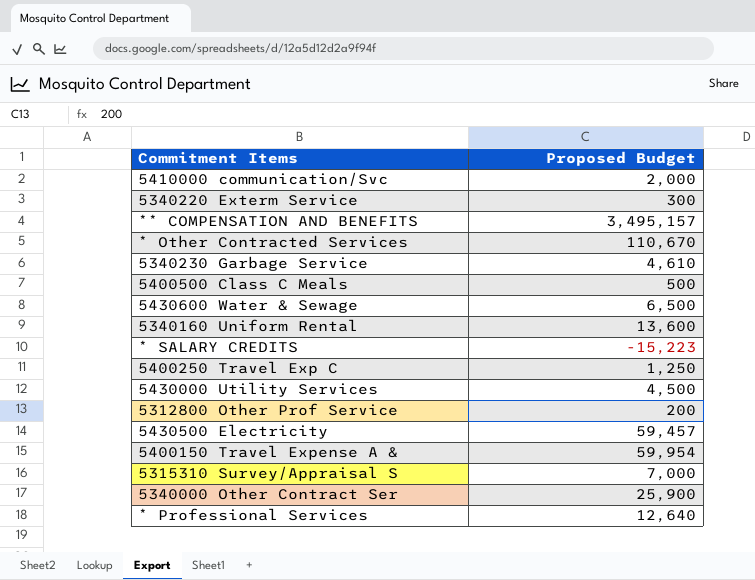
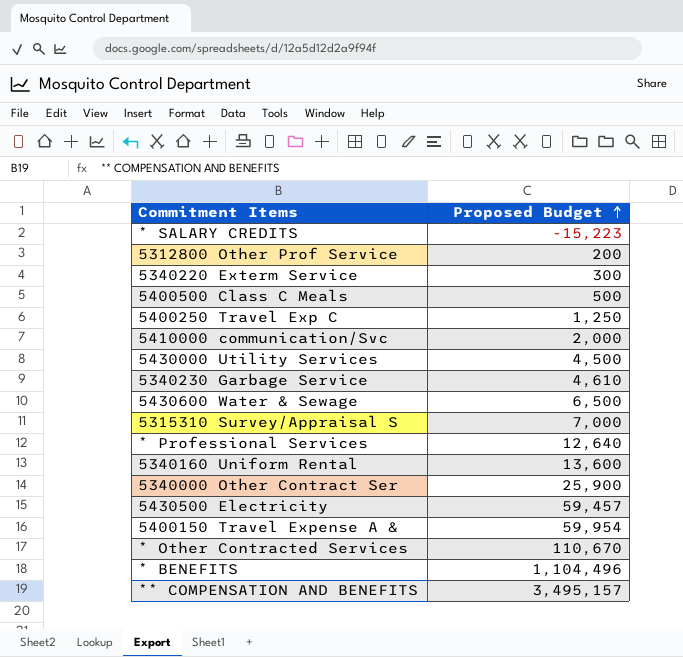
row order: none -> Proposed Budget ascending
row * BENEFITS: none -> 1,104,496

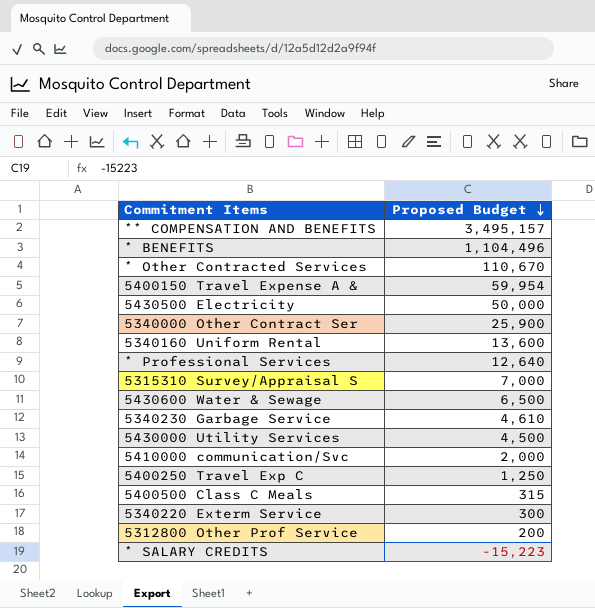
row order: Proposed Budget ascending -> Proposed Budget descending
5430500 Electricity | Proposed Budget: 59,457 -> 50,000
5400500 Class C Meals | Proposed Budget: 500 -> 315

